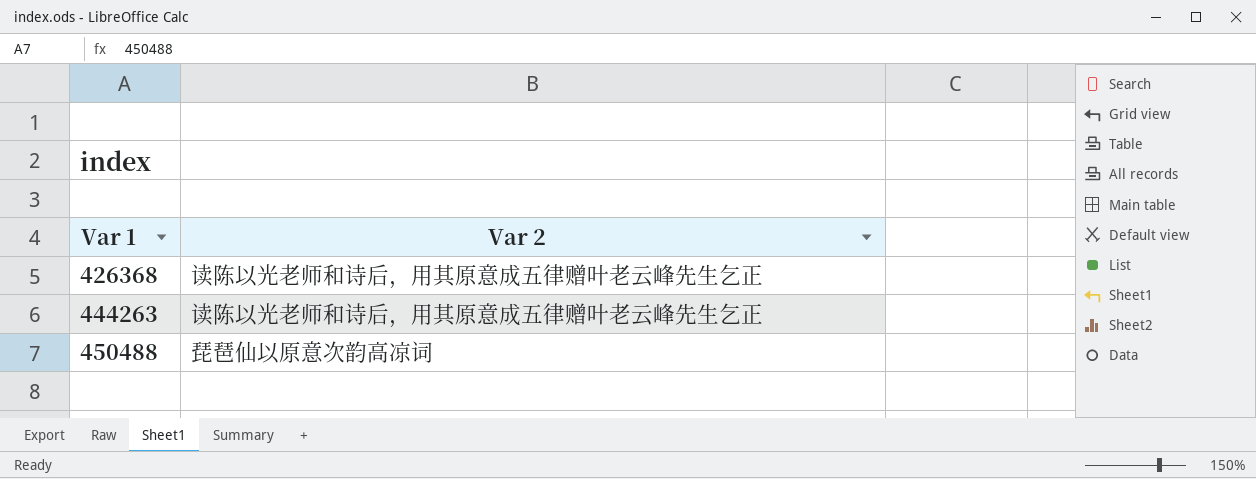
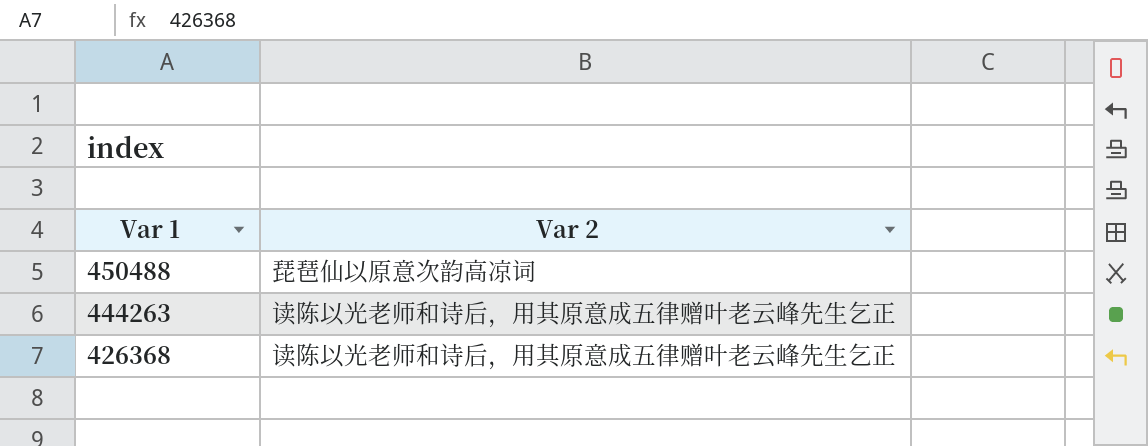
row order: Var 1 ascending -> Var 1 descending

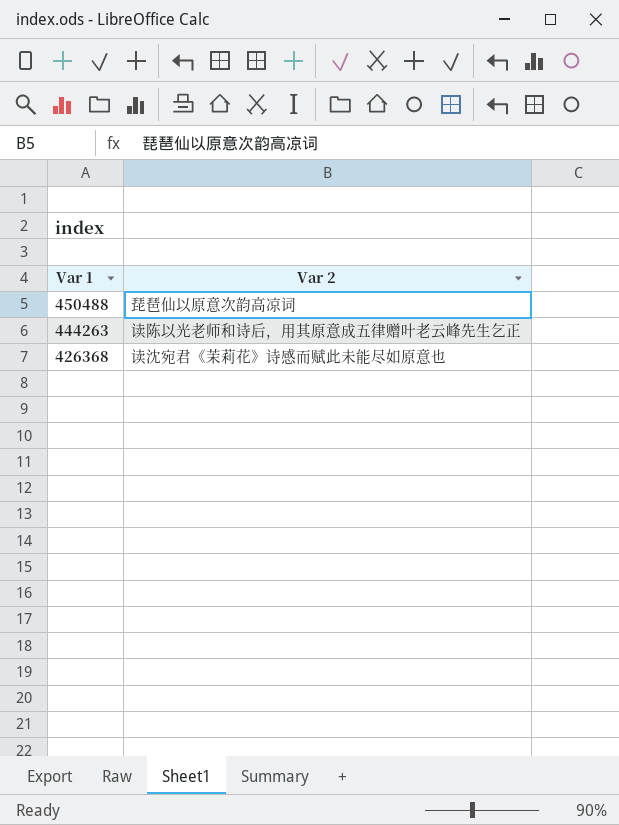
426368 | Var 2: 读陈以光老师和诗后，用其原意成五律赠叶老云峰先生乞正 -> 读沈宛君《茉莉花》诗感而赋此未能尽如原意也

